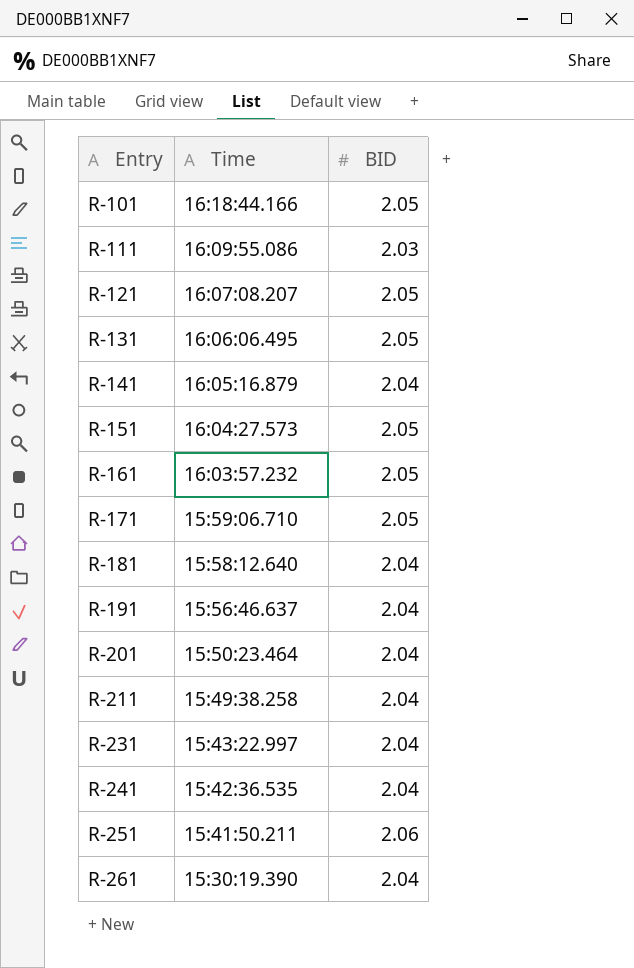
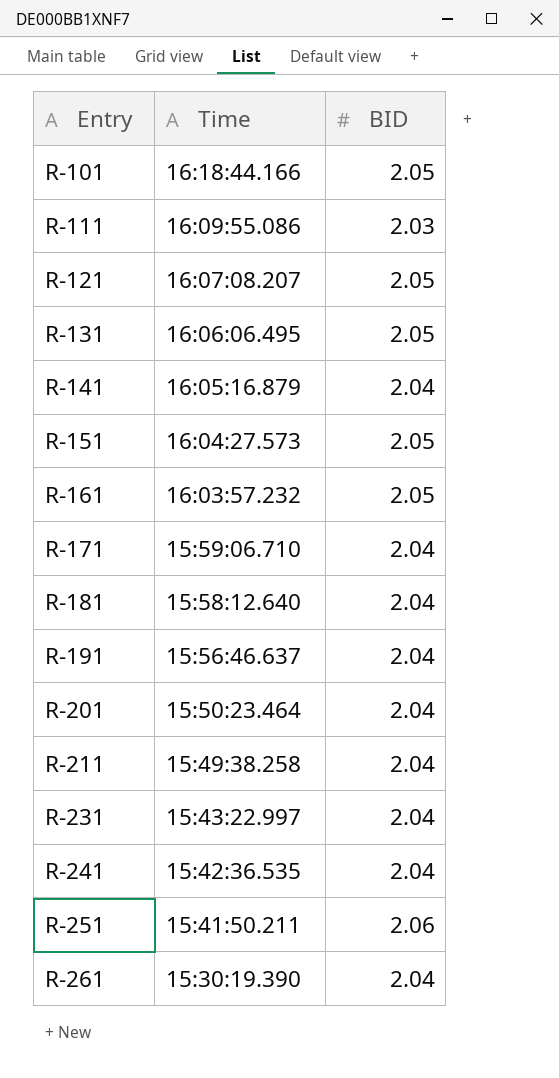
R-171 | BID: 2.05 -> 2.04

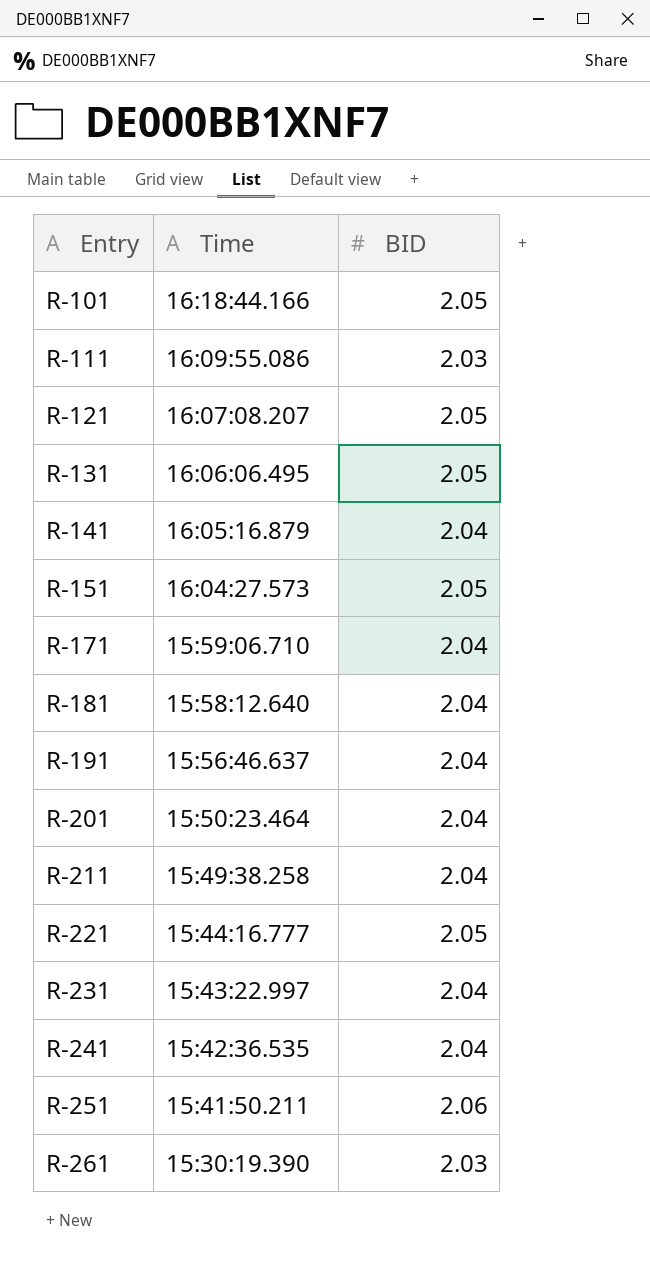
row R-161: 16:03:57.232 | 2.05 -> none
row R-221: none -> 15:44:16.777 | 2.05
R-261 | BID: 2.04 -> 2.03

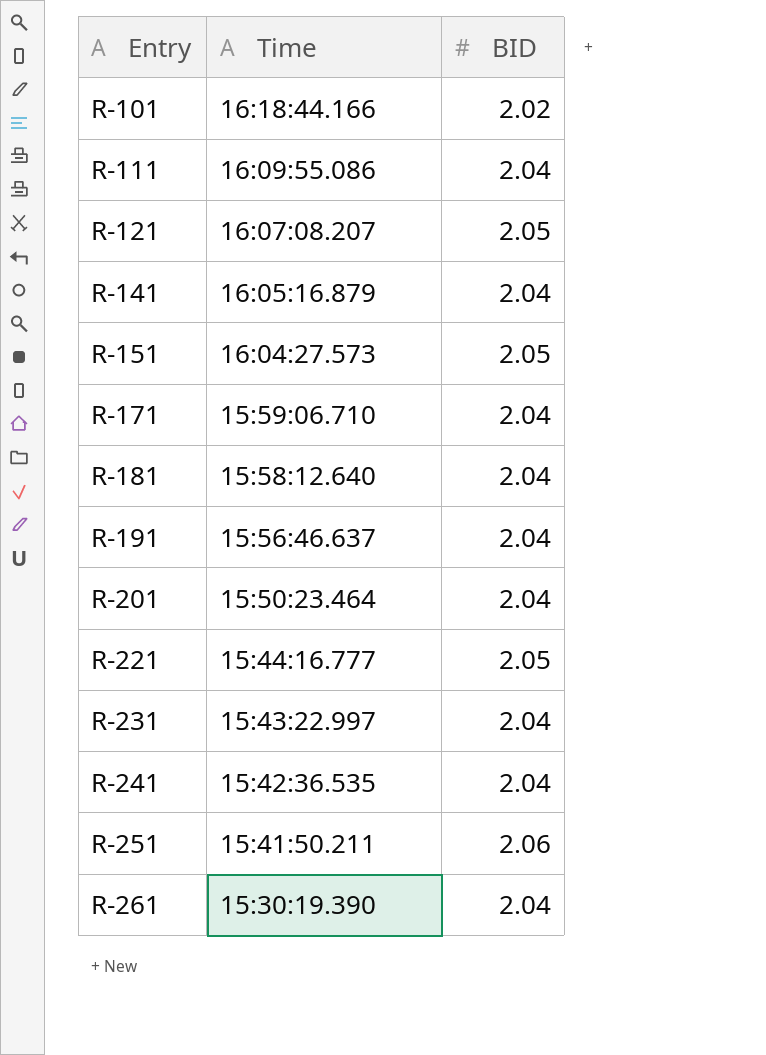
row R-131: 16:06:06.495 | 2.05 -> none
row R-211: 15:49:38.258 | 2.04 -> none
R-101 | BID: 2.05 -> 2.02
R-111 | BID: 2.03 -> 2.04
R-261 | BID: 2.03 -> 2.04

